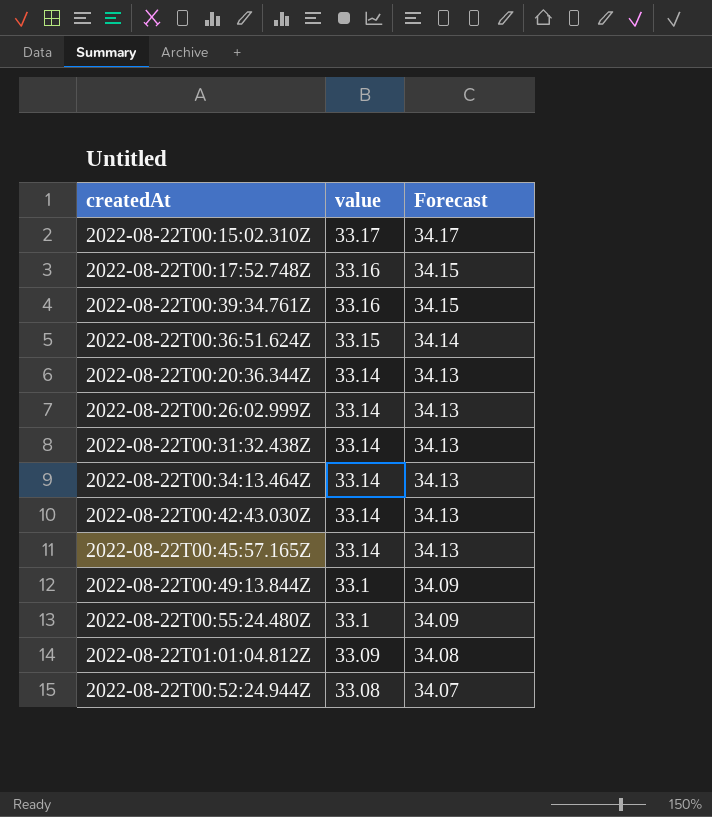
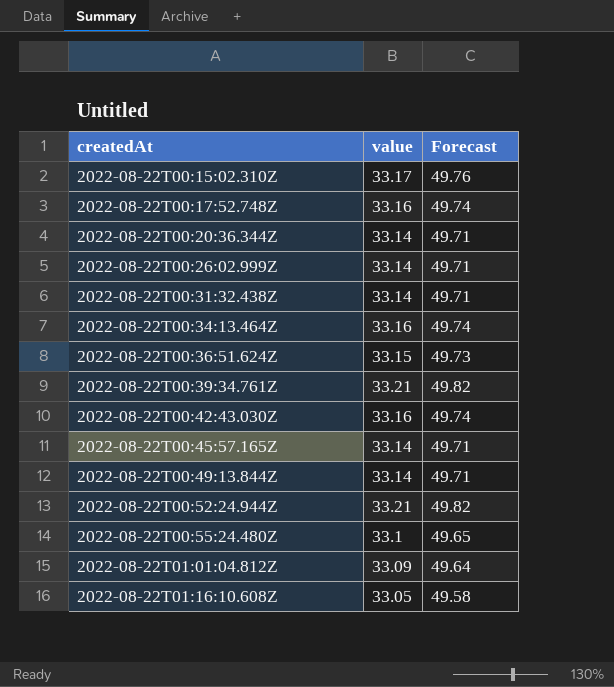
row order: value descending -> createdAt ascending
column Forecast | formula: [value] * 1.03 -> [value] * 1.5
2022-08-22T00:34:13.464Z | value: 33.14 -> 33.16
2022-08-22T00:39:34.761Z | value: 33.16 -> 33.21
2022-08-22T00:42:43.030Z | value: 33.14 -> 33.16
2022-08-22T00:49:13.844Z | value: 33.1 -> 33.14
2022-08-22T00:52:24.944Z | value: 33.08 -> 33.21
row 2022-08-22T01:16:10.608Z: none -> 33.05 | 49.58

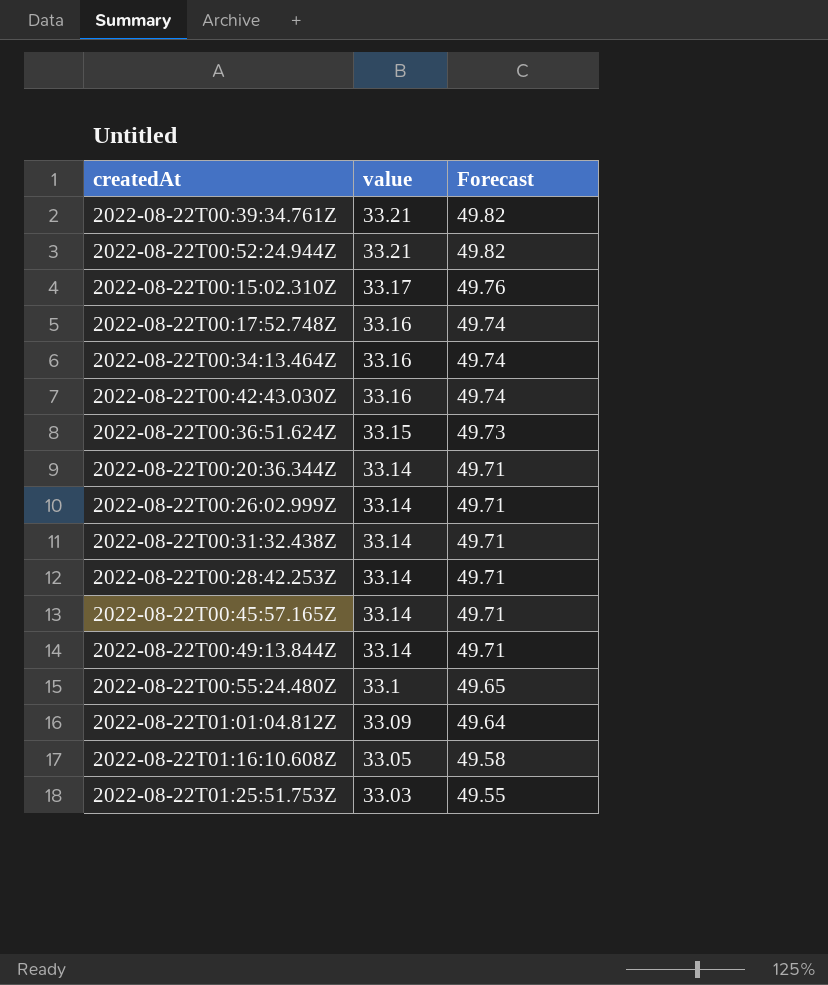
row order: createdAt ascending -> value descending
row 2022-08-22T00:28:42.253Z: none -> 33.14 | 49.71
row 2022-08-22T01:25:51.753Z: none -> 33.03 | 49.55

